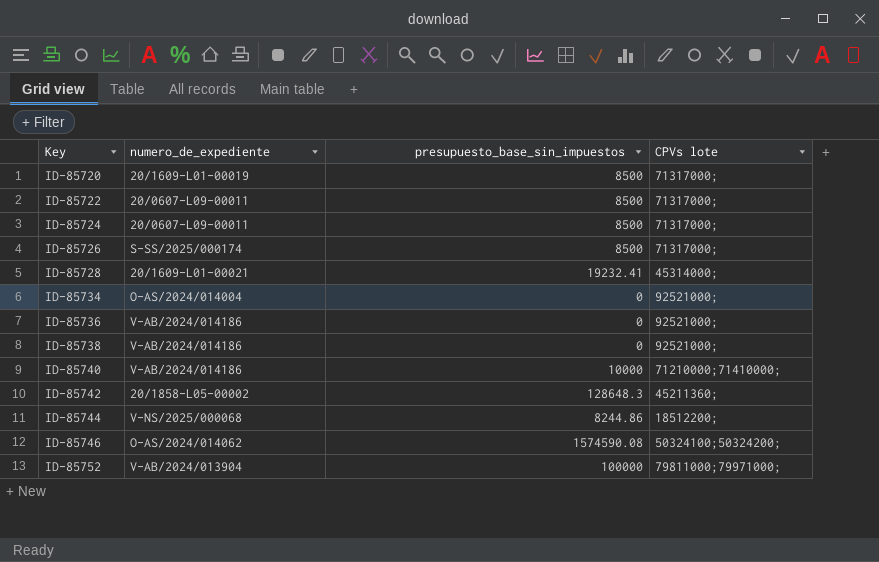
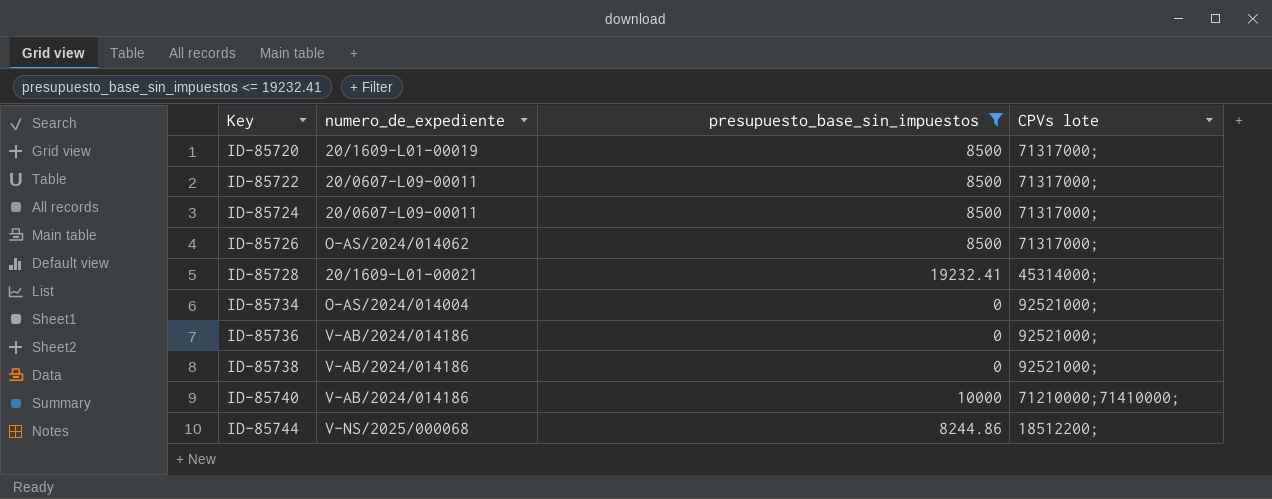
filter: none -> presupuesto_base_sin_impuestos <= 19232.41
ID-85726 | numero_de_expediente: S-SS/2025/000174 -> O-AS/2024/014062

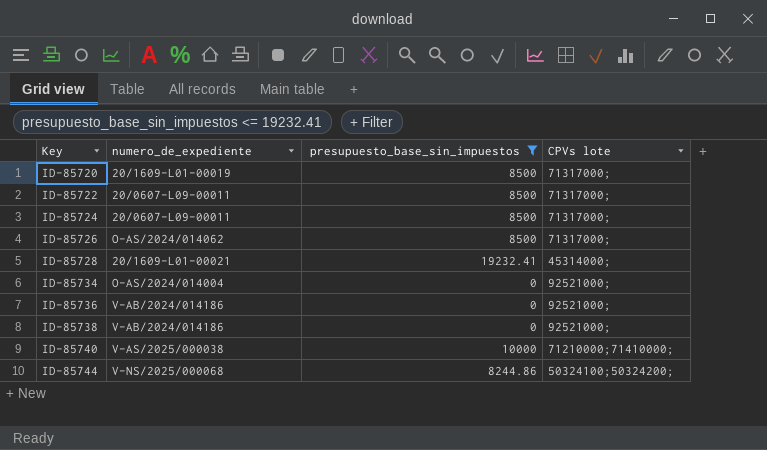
ID-85740 | numero_de_expediente: V-AB/2024/014186 -> V-AS/2025/000038
ID-85744 | CPVs lote: 18512200; -> 50324100;50324200;

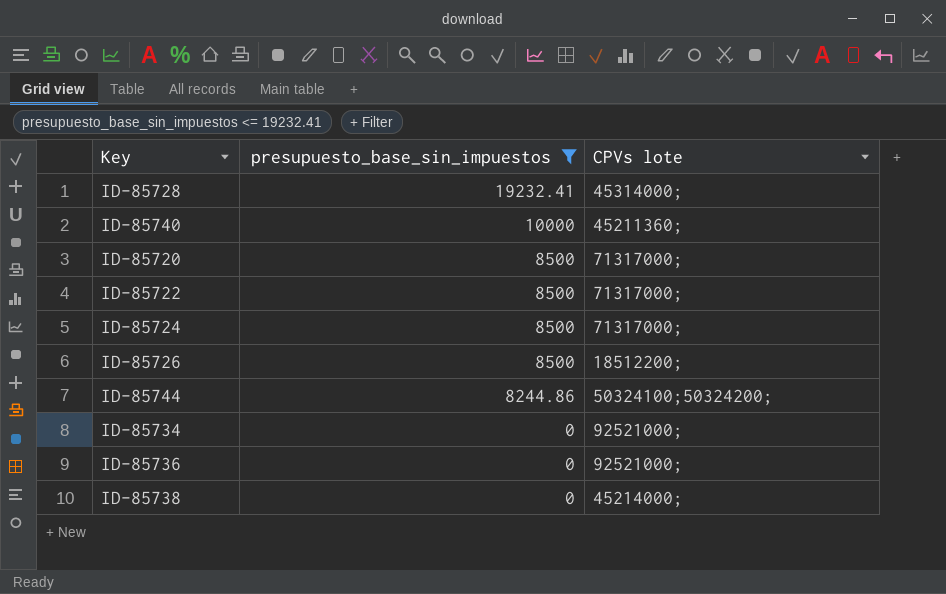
row order: Key ascending -> presupuesto_base_sin_impuestos descending
column numero_de_expediente | position: 2 -> none
ID-85740 | CPVs lote: 71210000;71410000; -> 45211360;
ID-85726 | CPVs lote: 71317000; -> 18512200;
ID-85738 | CPVs lote: 92521000; -> 45214000;

